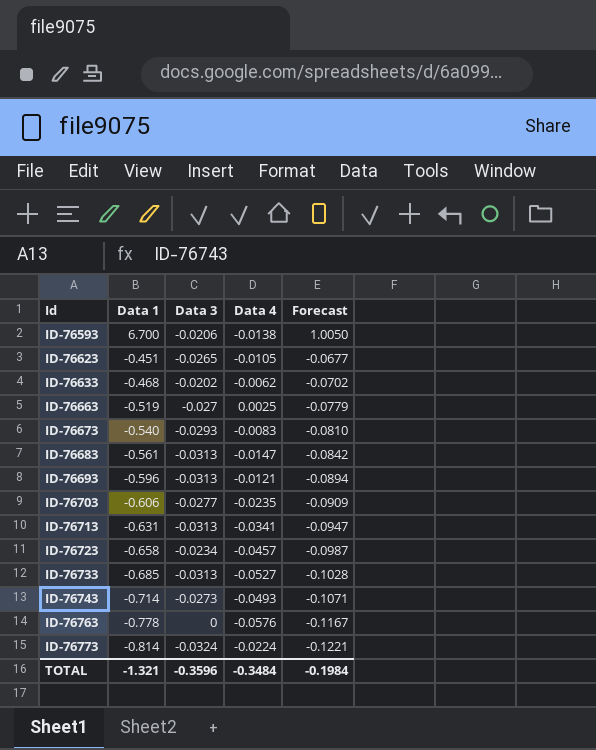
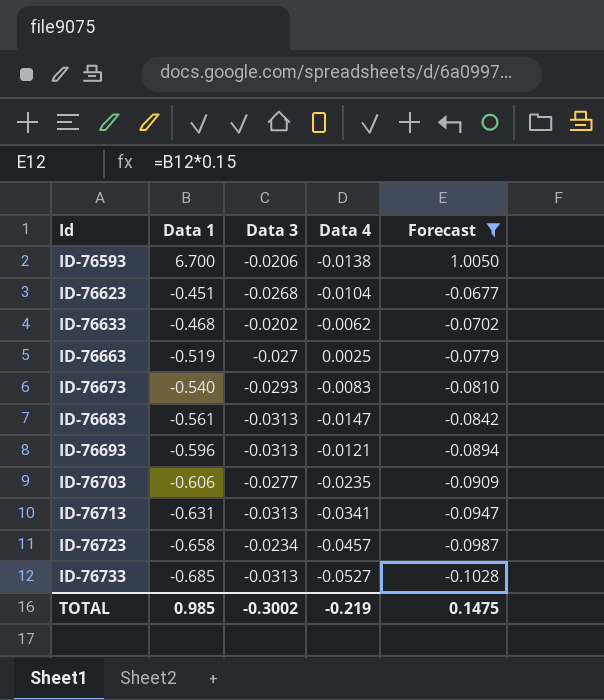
filter: none -> Forecast >= -0.1028
ID-76623 | Data 3: -0.0265 -> -0.0268
ID-76623 | Data 4: -0.0105 -> -0.0104
TOTAL | Data 1: -1.321 -> 0.985
TOTAL | Data 3: -0.3596 -> -0.3002
TOTAL | Data 4: -0.3484 -> -0.219
TOTAL | Forecast: -0.1984 -> 0.1475

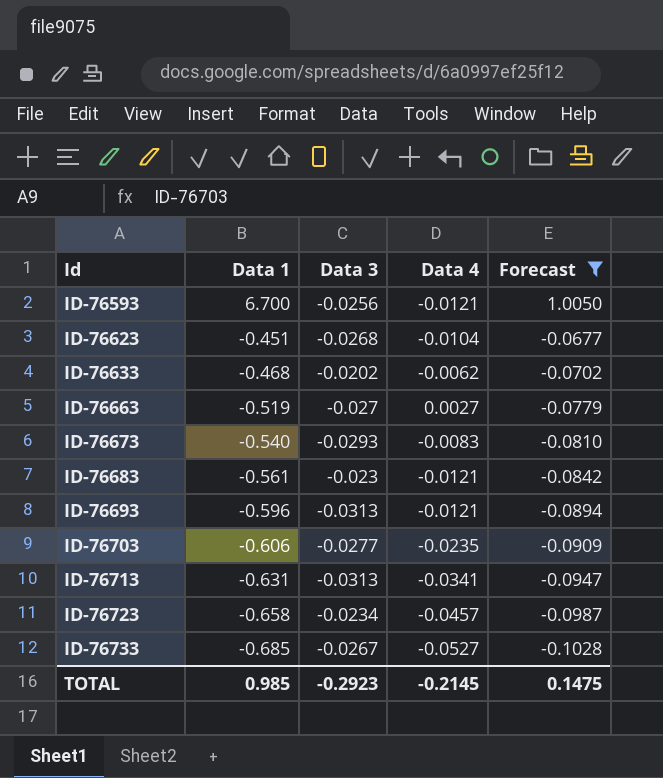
ID-76593 | Data 3: -0.0206 -> -0.0256
ID-76593 | Data 4: -0.0138 -> -0.0121
ID-76663 | Data 4: 0.0025 -> 0.0027
ID-76683 | Data 3: -0.0313 -> -0.023
ID-76683 | Data 4: -0.0147 -> -0.0121
ID-76733 | Data 3: -0.0313 -> -0.0267
TOTAL | Data 3: -0.3002 -> -0.2923
TOTAL | Data 4: -0.219 -> -0.2145

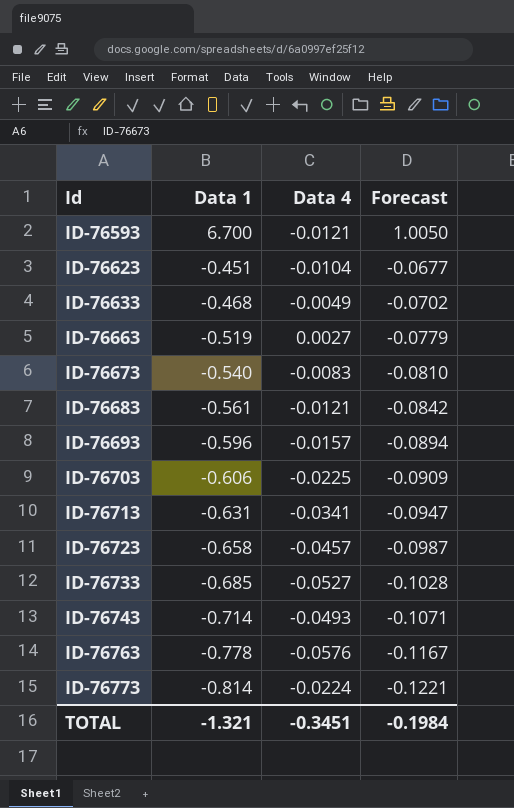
filter: Forecast >= -0.1028 -> none
column Data 3 | position: 3 -> none
ID-76633 | Data 4: -0.0062 -> -0.0049
ID-76693 | Data 4: -0.0121 -> -0.0157
ID-76703 | Data 4: -0.0235 -> -0.0225
TOTAL | Data 1: 0.985 -> -1.321
TOTAL | Data 4: -0.2145 -> -0.3451
TOTAL | Forecast: 0.1475 -> -0.1984

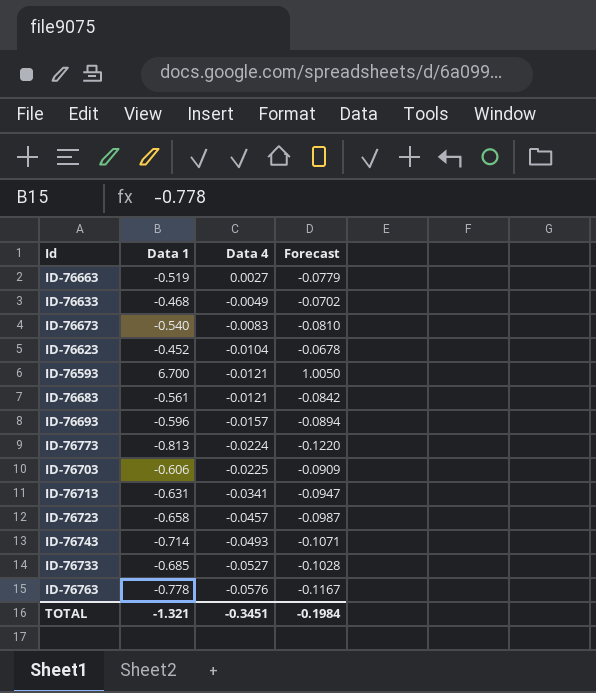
row order: Id ascending -> Data 4 descending
ID-76623 | Data 1: -0.451 -> -0.452
ID-76623 | Forecast: -0.0677 -> -0.0678
ID-76773 | Data 1: -0.814 -> -0.813
ID-76773 | Forecast: -0.1221 -> -0.1220

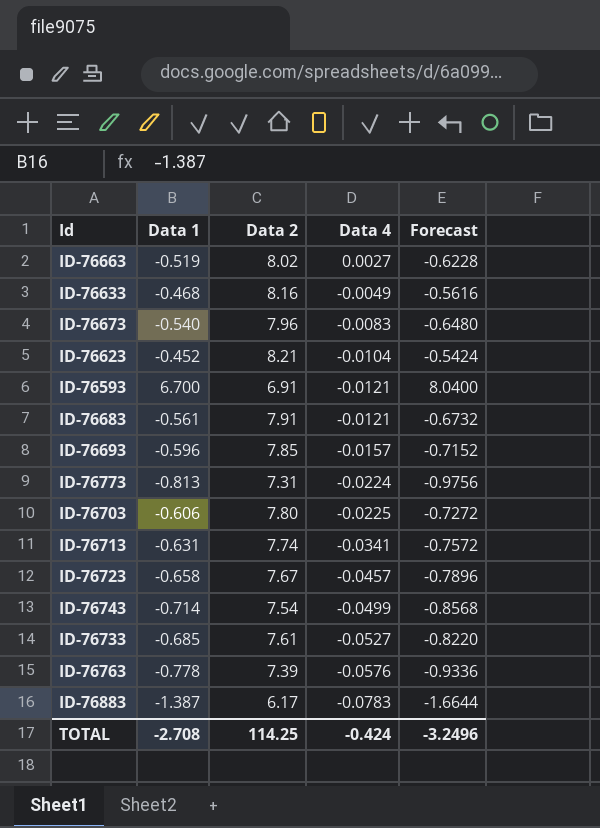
column Data 2 | position: none -> 3
column Forecast | formula: [Data 1] * 0.15 -> [Data 1] * 1.2
ID-76743 | Data 4: -0.0493 -> -0.0499
row ID-76883: none -> -1.387 | 6.17 | -0.0783 | -1.6644
TOTAL | Data 1: -1.321 -> -2.708
TOTAL | Data 4: -0.3451 -> -0.424
TOTAL | Forecast: -0.1984 -> -3.2496

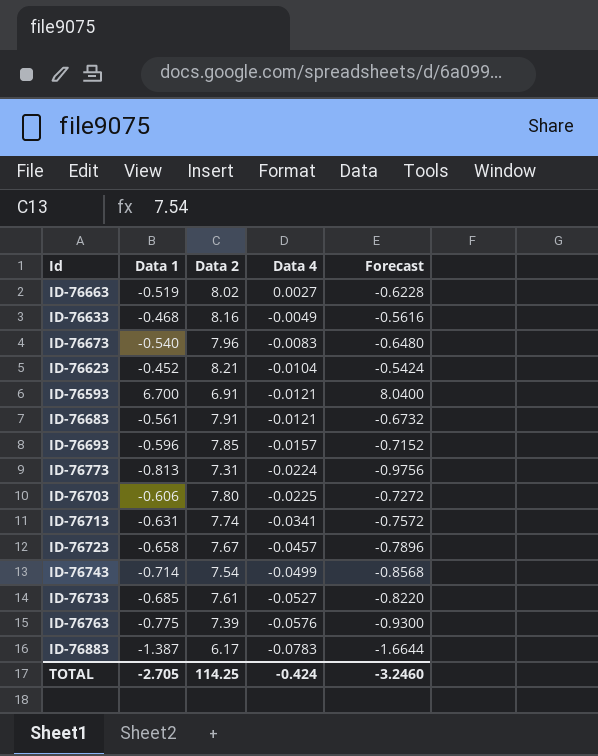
ID-76763 | Data 1: -0.778 -> -0.775
ID-76763 | Forecast: -0.9336 -> -0.9300
TOTAL | Data 1: -2.708 -> -2.705
TOTAL | Forecast: -3.2496 -> -3.2460

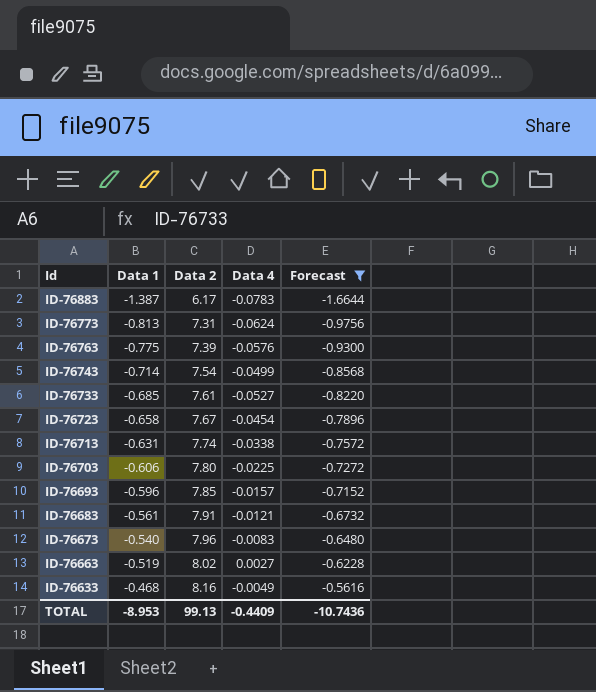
filter: none -> Forecast <= -0.5616
row order: Data 4 descending -> Id descending
ID-76773 | Data 4: -0.0224 -> -0.0624
ID-76723 | Data 4: -0.0457 -> -0.0454
ID-76713 | Data 4: -0.0341 -> -0.0338
TOTAL | Data 1: -2.705 -> -8.953
TOTAL | Data 2: 114.25 -> 99.13
TOTAL | Data 4: -0.424 -> -0.4409
TOTAL | Forecast: -3.2460 -> -10.7436

